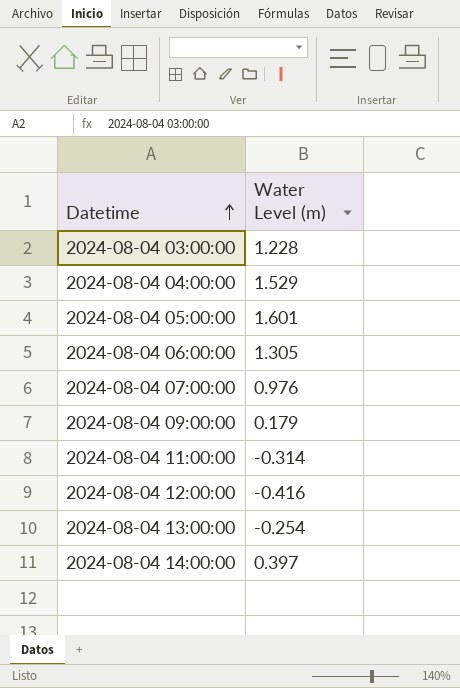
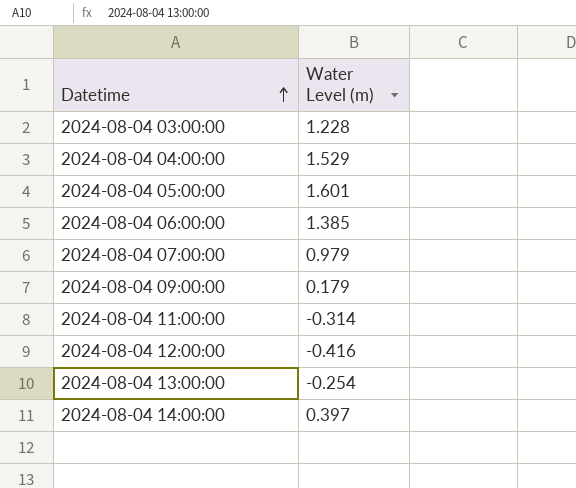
2024-08-04 06:00:00 | Water Level (m): 1.305 -> 1.385
2024-08-04 07:00:00 | Water Level (m): 0.976 -> 0.979

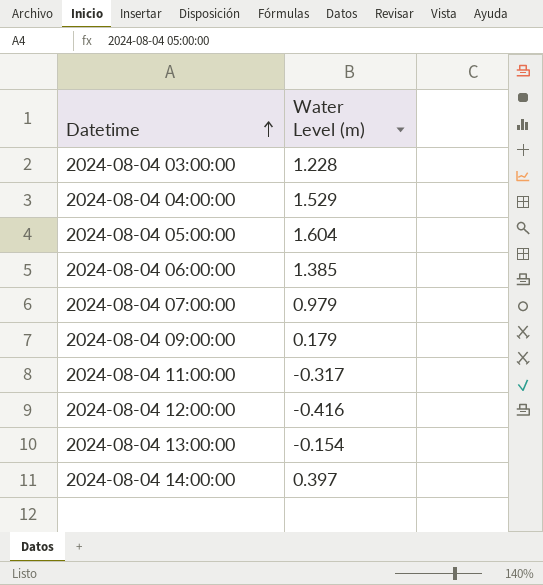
2024-08-04 05:00:00 | Water Level (m): 1.601 -> 1.604
2024-08-04 11:00:00 | Water Level (m): -0.314 -> -0.317
2024-08-04 13:00:00 | Water Level (m): -0.254 -> -0.154

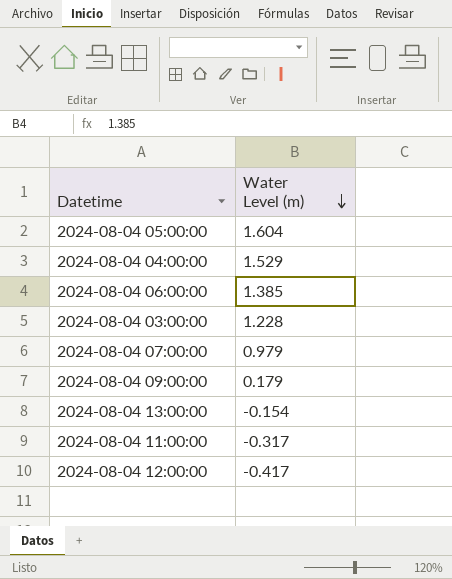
row order: Datetime ascending -> Water Level (m) descending
row 2024-08-04 14:00:00: 0.397 -> none
2024-08-04 12:00:00 | Water Level (m): -0.416 -> -0.417

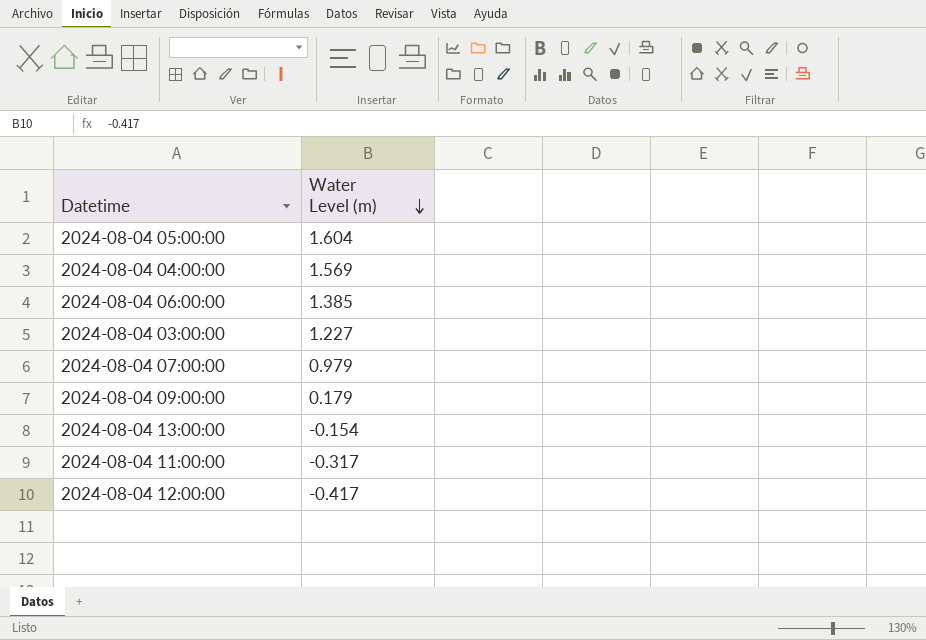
2024-08-04 04:00:00 | Water Level (m): 1.529 -> 1.569
2024-08-04 03:00:00 | Water Level (m): 1.228 -> 1.227

